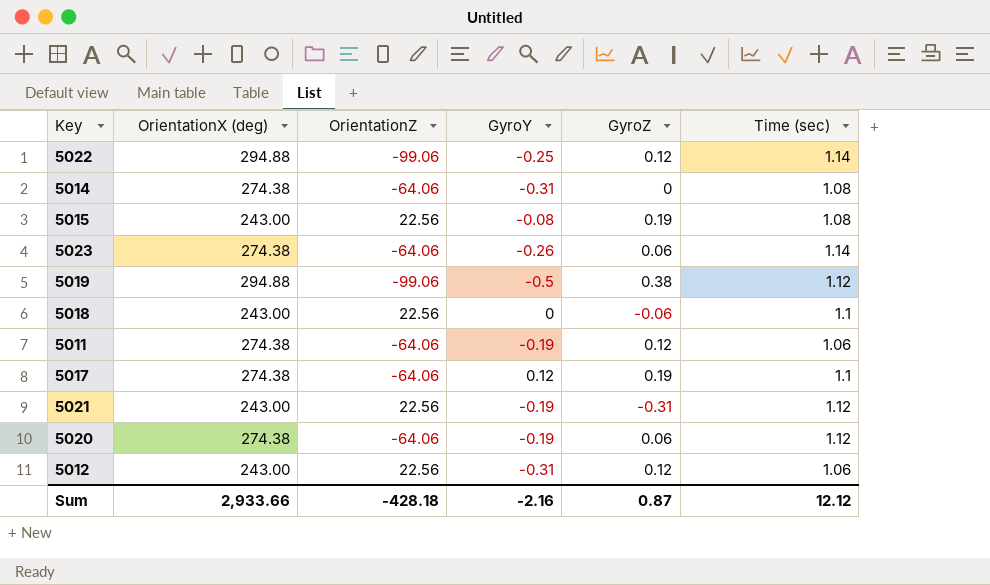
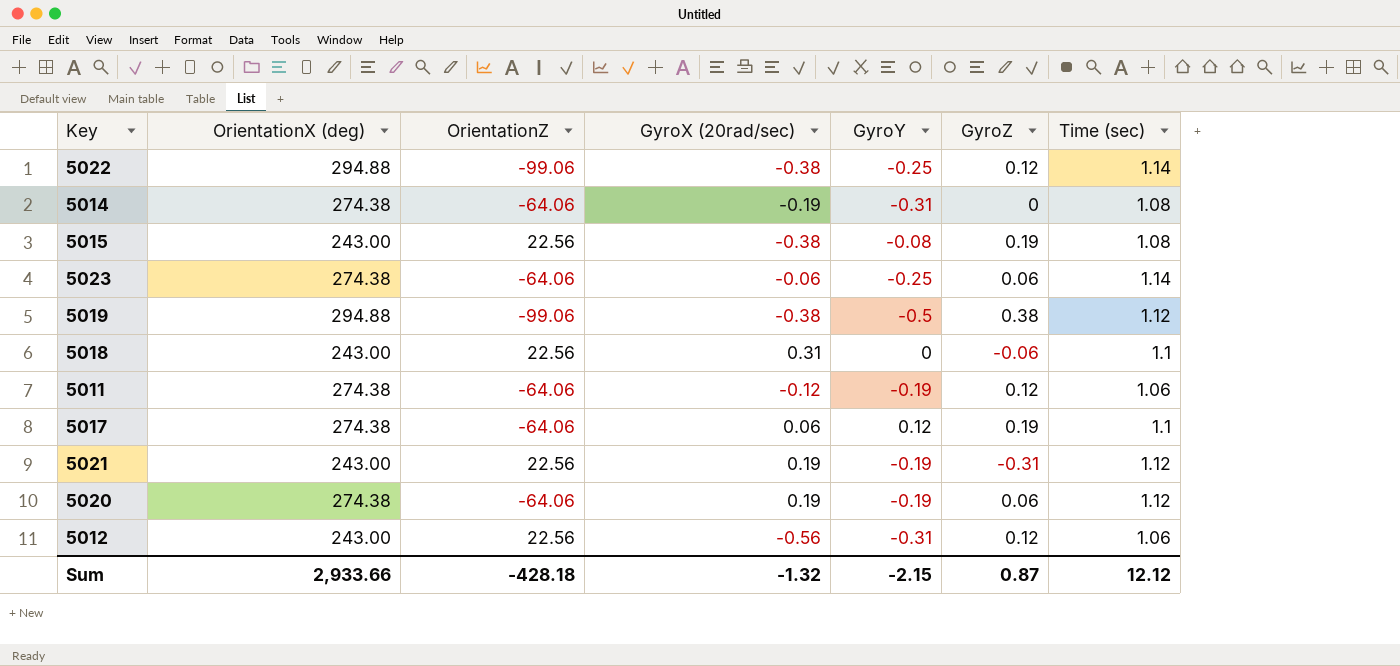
column GyroX (20rad/sec) | position: none -> 4
5023 | GyroY: -0.26 -> -0.25
Sum | GyroY: -2.16 -> -2.15

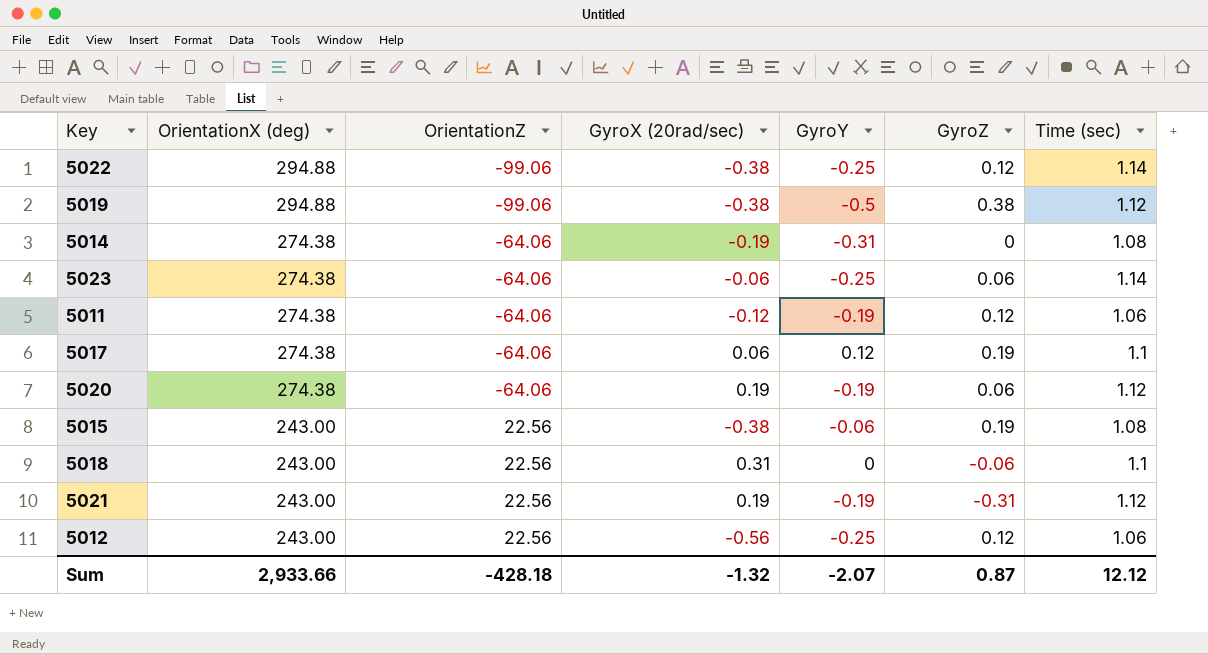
row order: none -> OrientationX (deg) descending
5015 | GyroY: -0.08 -> -0.06
5012 | GyroY: -0.31 -> -0.25
Sum | GyroY: -2.15 -> -2.07

